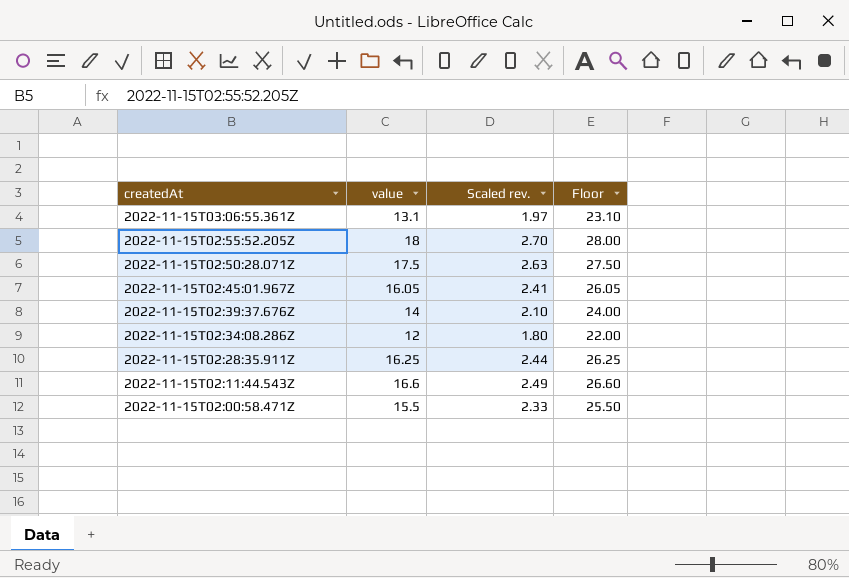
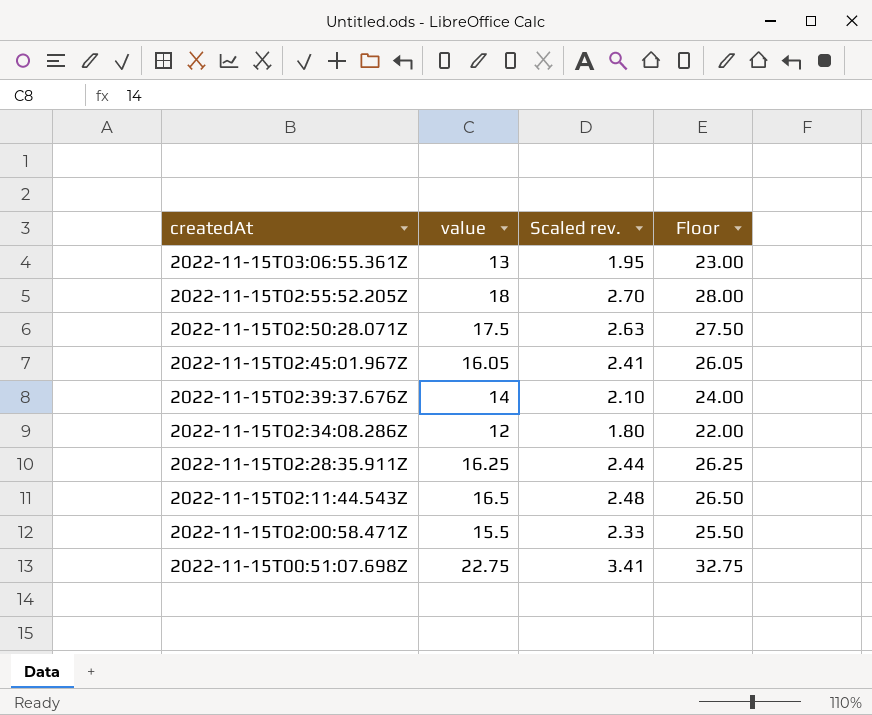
2022-11-15T03:06:55.361Z | value: 13.1 -> 13
2022-11-15T03:06:55.361Z | Scaled rev.: 1.97 -> 1.95
2022-11-15T03:06:55.361Z | Floor: 23.10 -> 23.00
2022-11-15T02:11:44.543Z | value: 16.6 -> 16.5
2022-11-15T02:11:44.543Z | Scaled rev.: 2.49 -> 2.48
2022-11-15T02:11:44.543Z | Floor: 26.60 -> 26.50
row 2022-11-15T00:51:07.698Z: none -> 22.75 | 3.41 | 32.75

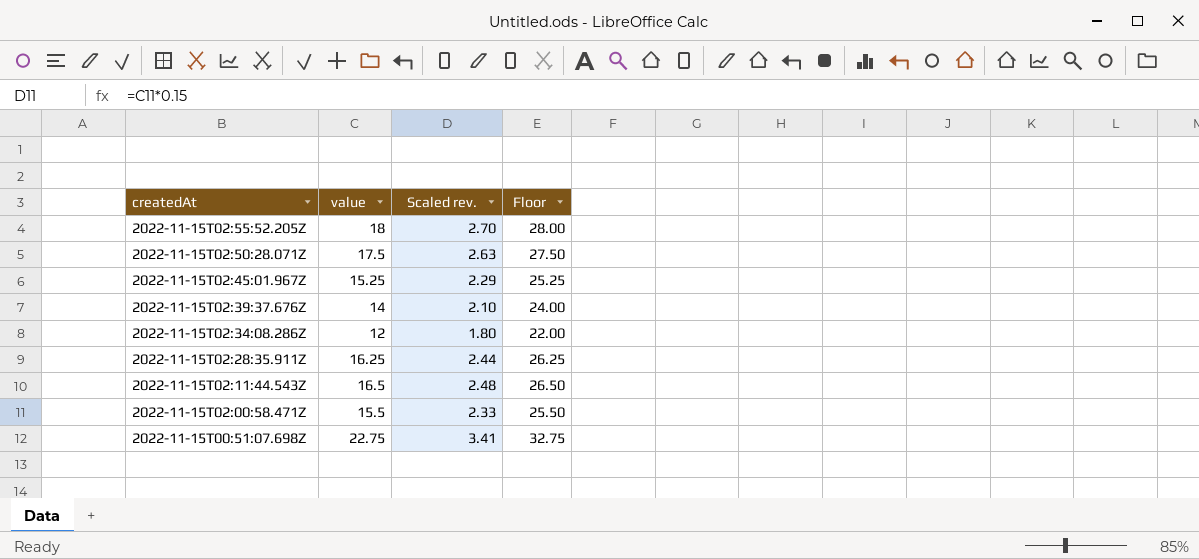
row 2022-11-15T03:06:55.361Z: 13 | 1.95 | 23.00 -> none
2022-11-15T02:45:01.967Z | value: 16.05 -> 15.25
2022-11-15T02:45:01.967Z | Scaled rev.: 2.41 -> 2.29
2022-11-15T02:45:01.967Z | Floor: 26.05 -> 25.25

